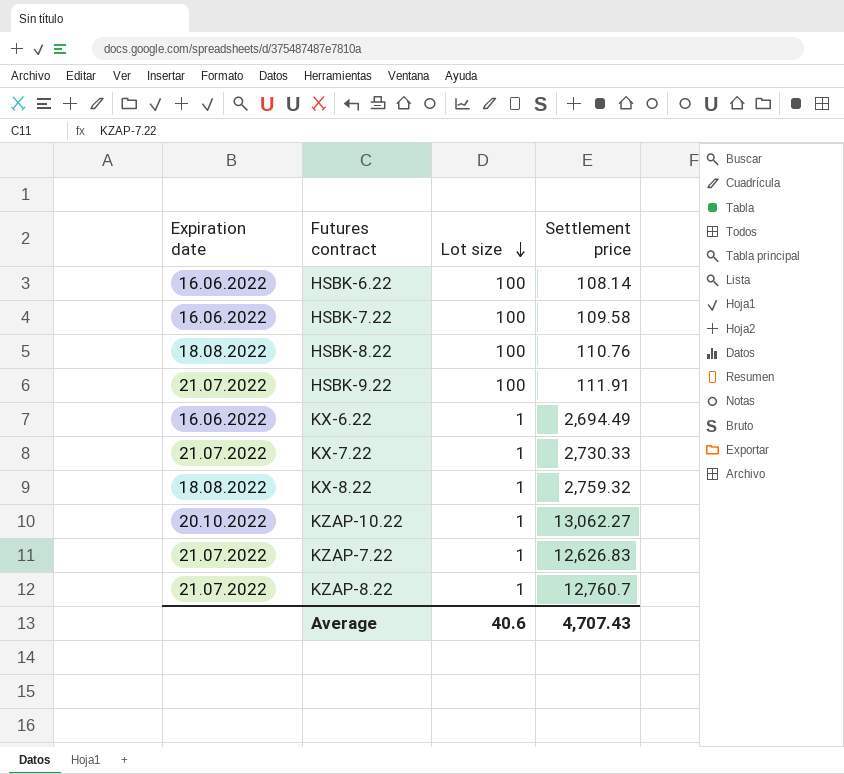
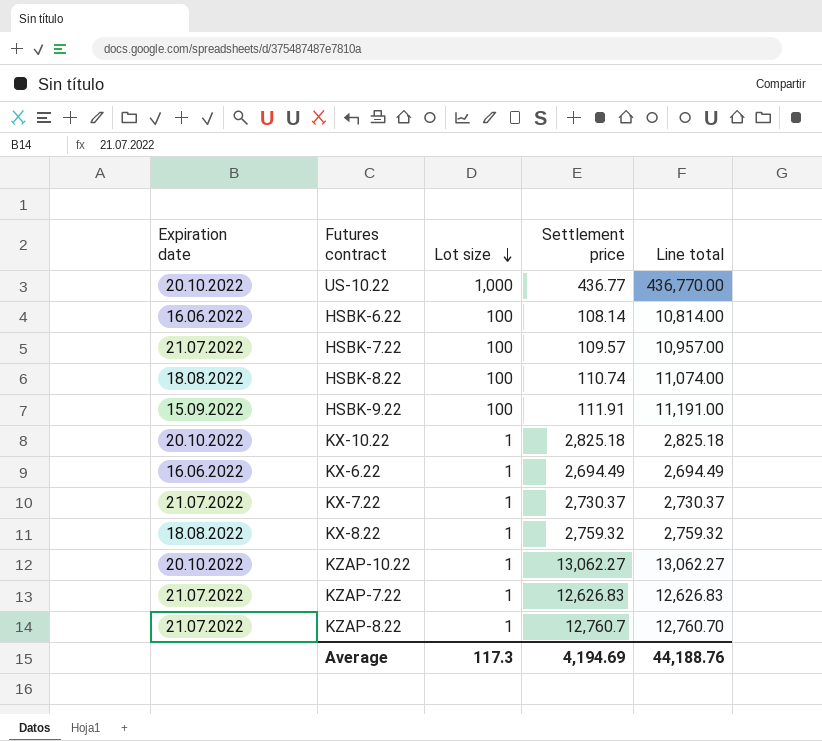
column Line total | formula: none -> [Lot size] * [Settlement price]
row US-10.22: none -> 20.10.2022 | 1,000 | 436.77 | 436,770.00
HSBK-7.22 | Expiration date: 16.06.2022 -> 21.07.2022
HSBK-7.22 | Settlement price: 109.58 -> 109.57
HSBK-8.22 | Settlement price: 110.76 -> 110.74
HSBK-9.22 | Expiration date: 21.07.2022 -> 15.09.2022
row KX-10.22: none -> 20.10.2022 | 1 | 2,825.18 | 2,825.18
KX-7.22 | Settlement price: 2,730.33 -> 2,730.37
Average | Lot size: 40.6 -> 117.3
Average | Settlement price: 4,707.43 -> 4,194.69

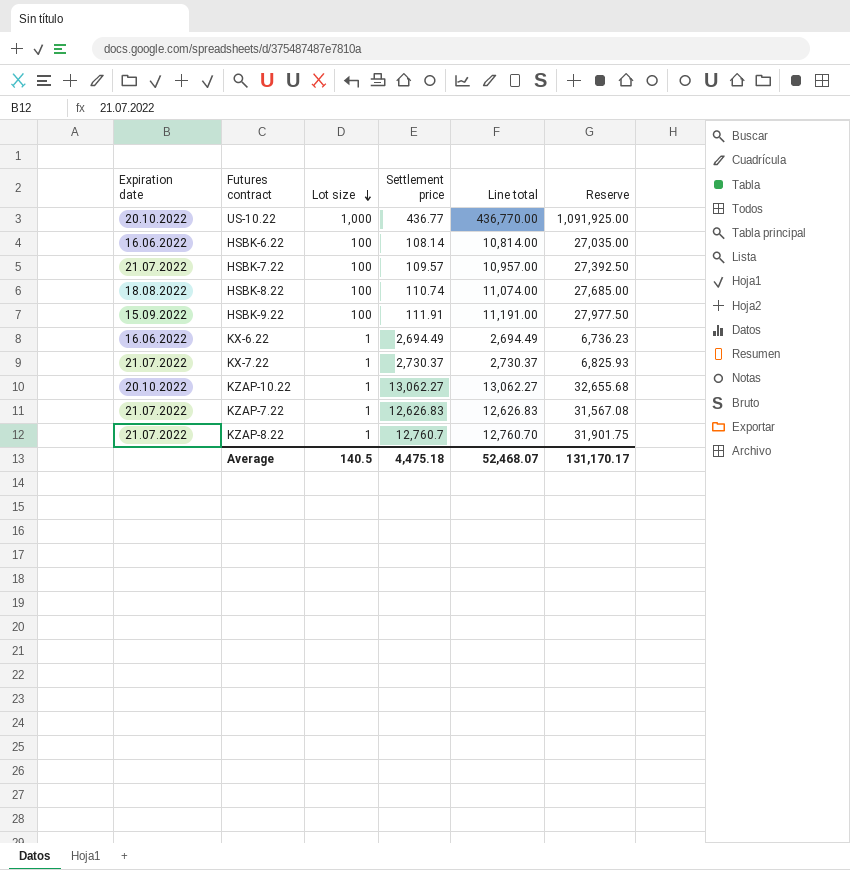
column Reserve | formula: none -> [Line total] * 2.5
row KX-10.22: 20.10.2022 | 1 | 2,825.18 | 2,825.18 -> none
row KX-8.22: 18.08.2022 | 1 | 2,759.32 | 2,759.32 -> none
Average | Lot size: 117.3 -> 140.5
Average | Settlement price: 4,194.69 -> 4,475.18
Average | Line total: 44,188.76 -> 52,468.07

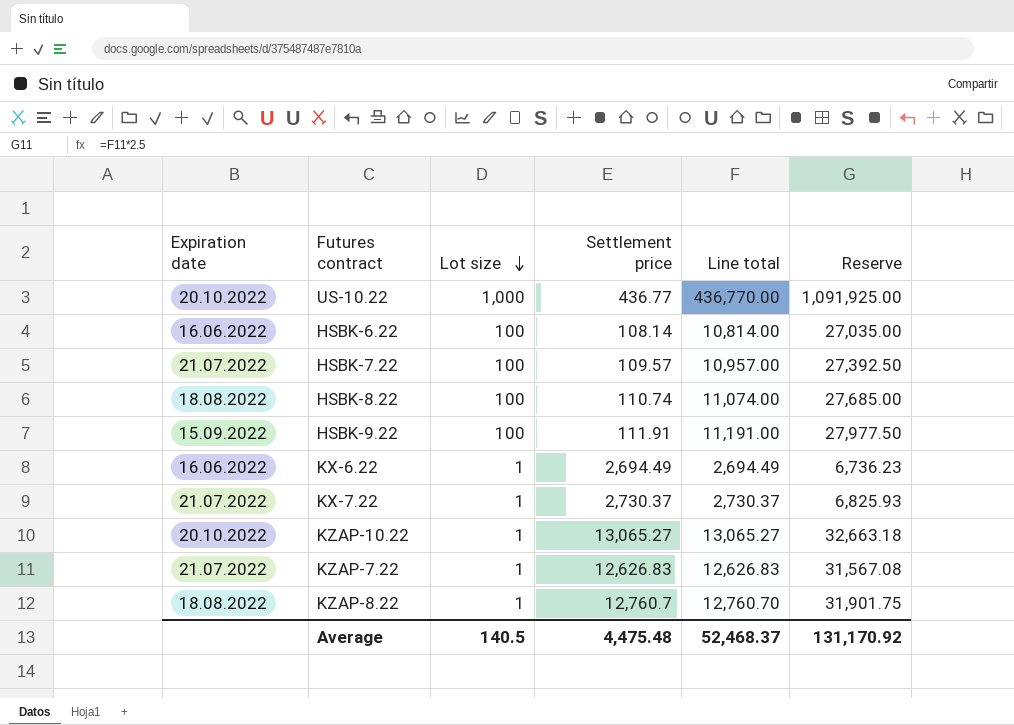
KZAP-10.22 | Settlement price: 13,062.27 -> 13,065.27
KZAP-10.22 | Line total: 13,062.27 -> 13,065.27
KZAP-10.22 | Reserve: 32,655.68 -> 32,663.18
KZAP-8.22 | Expiration date: 21.07.2022 -> 18.08.2022
Average | Settlement price: 4,475.18 -> 4,475.48
Average | Line total: 52,468.07 -> 52,468.37
Average | Reserve: 131,170.17 -> 131,170.92

